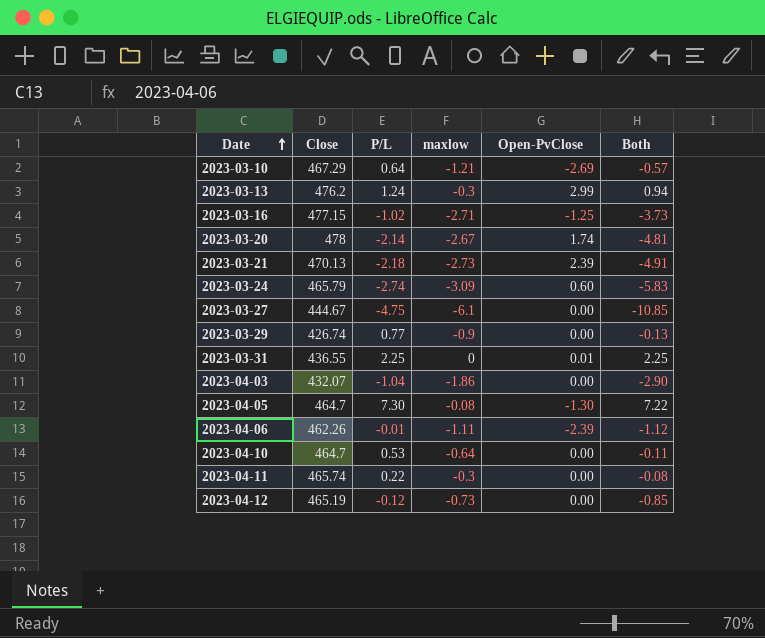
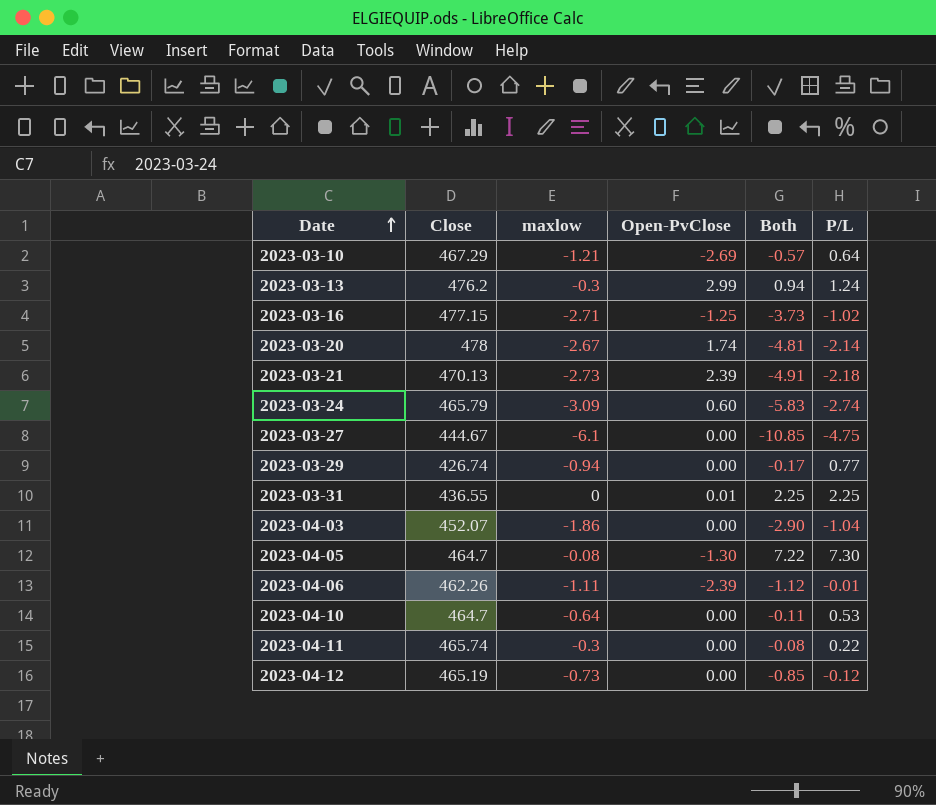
column P/L | position: 3 -> 6
2023-03-29 | maxlow: -0.9 -> -0.94
2023-03-29 | Both: -0.13 -> -0.17
2023-04-03 | Close: 432.07 -> 452.07

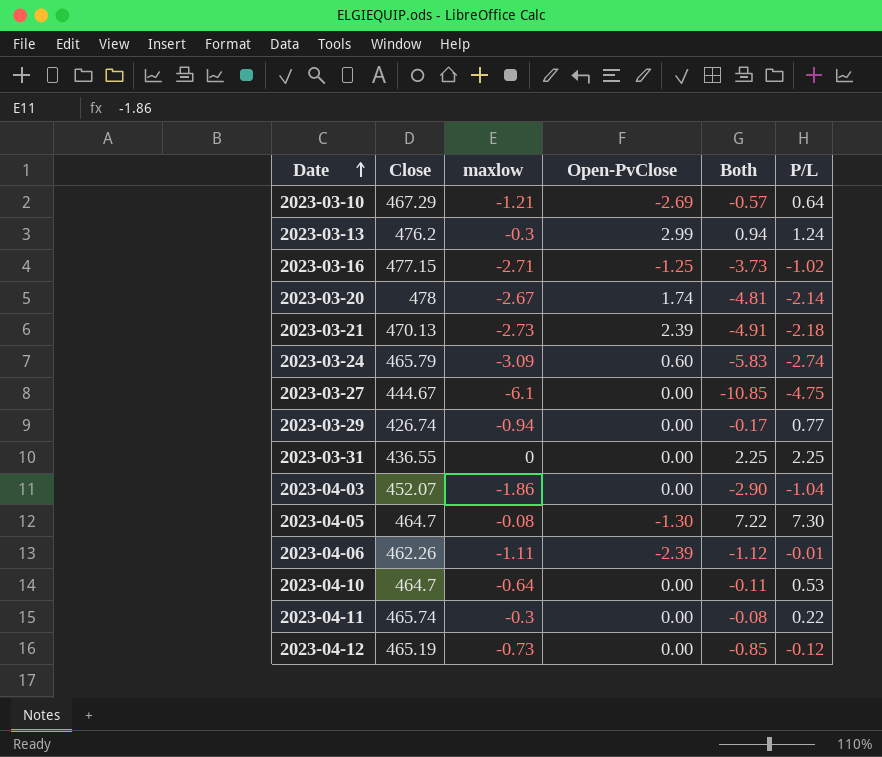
2023-03-31 | Open-PvClose: 0.01 -> 0.00

